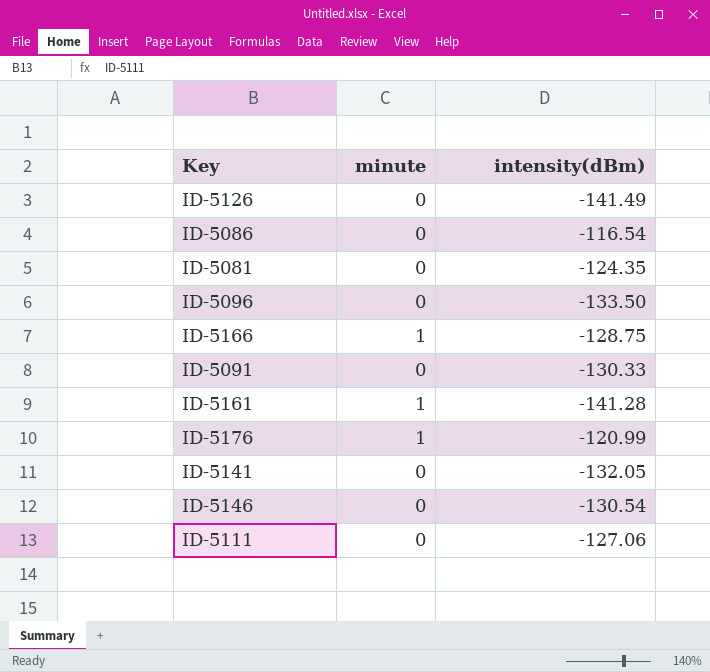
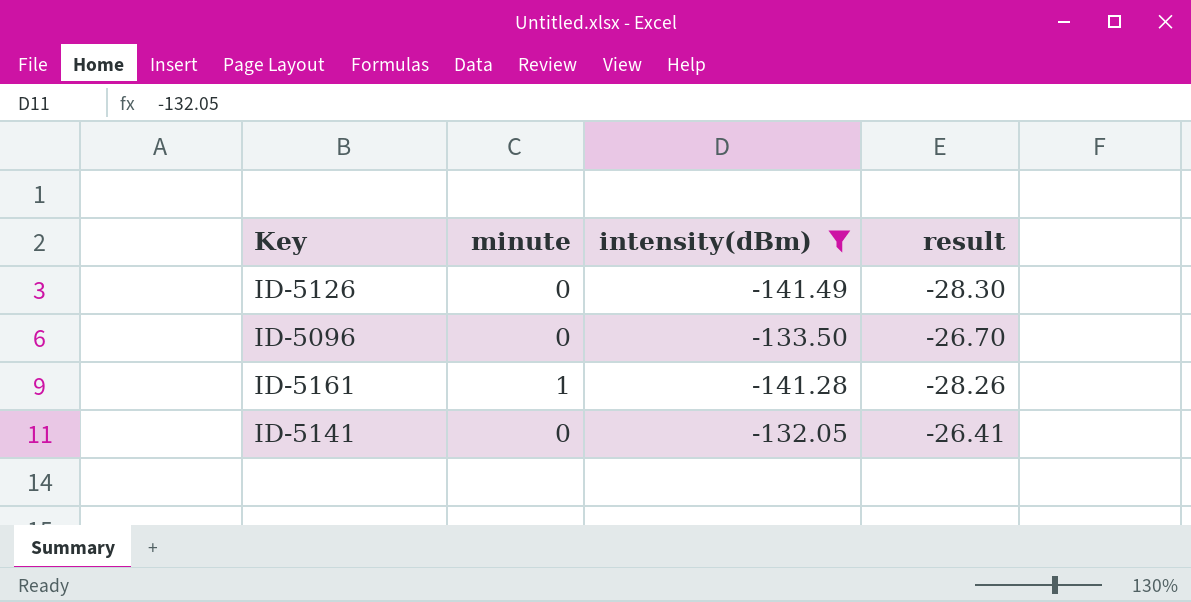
filter: none -> intensity(dBm) <= -132.05
column result | formula: none -> [intensity(dBm)] * 0.2

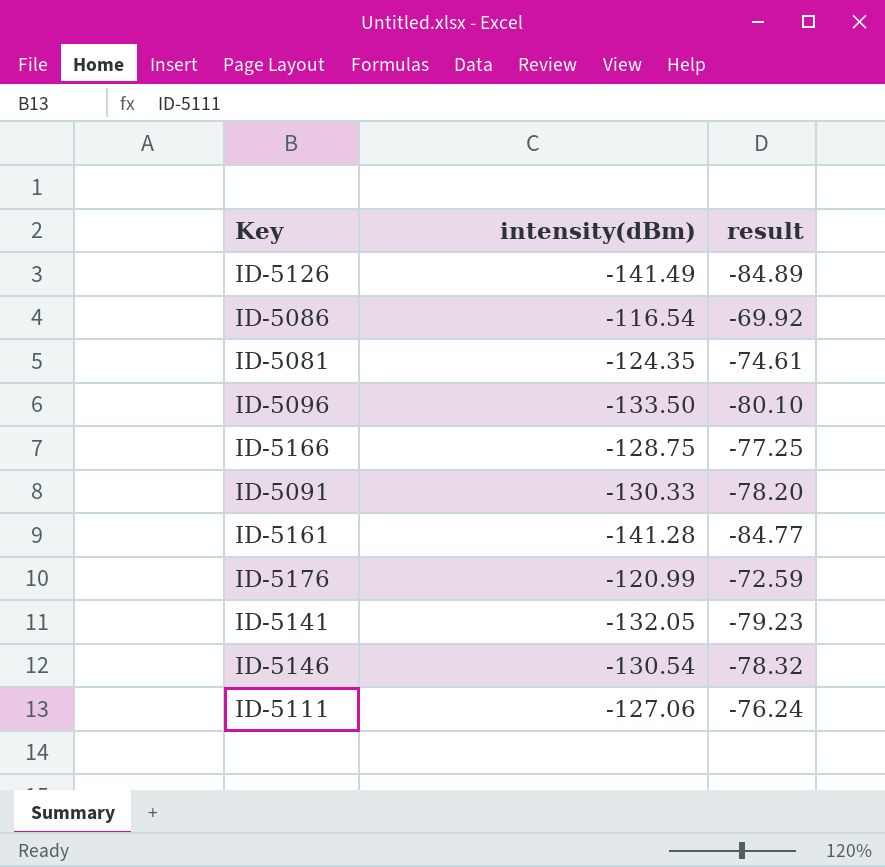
filter: intensity(dBm) <= -132.05 -> none
column minute | position: 2 -> none
column result | formula: [intensity(dBm)] * 0.2 -> [intensity(dBm)] * 0.6

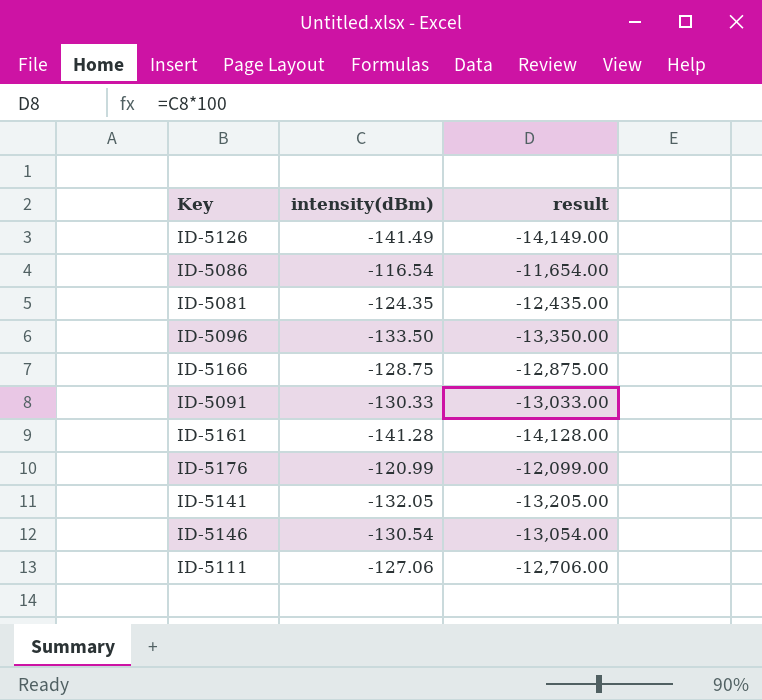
column result | formula: [intensity(dBm)] * 0.6 -> [intensity(dBm)] * 100

